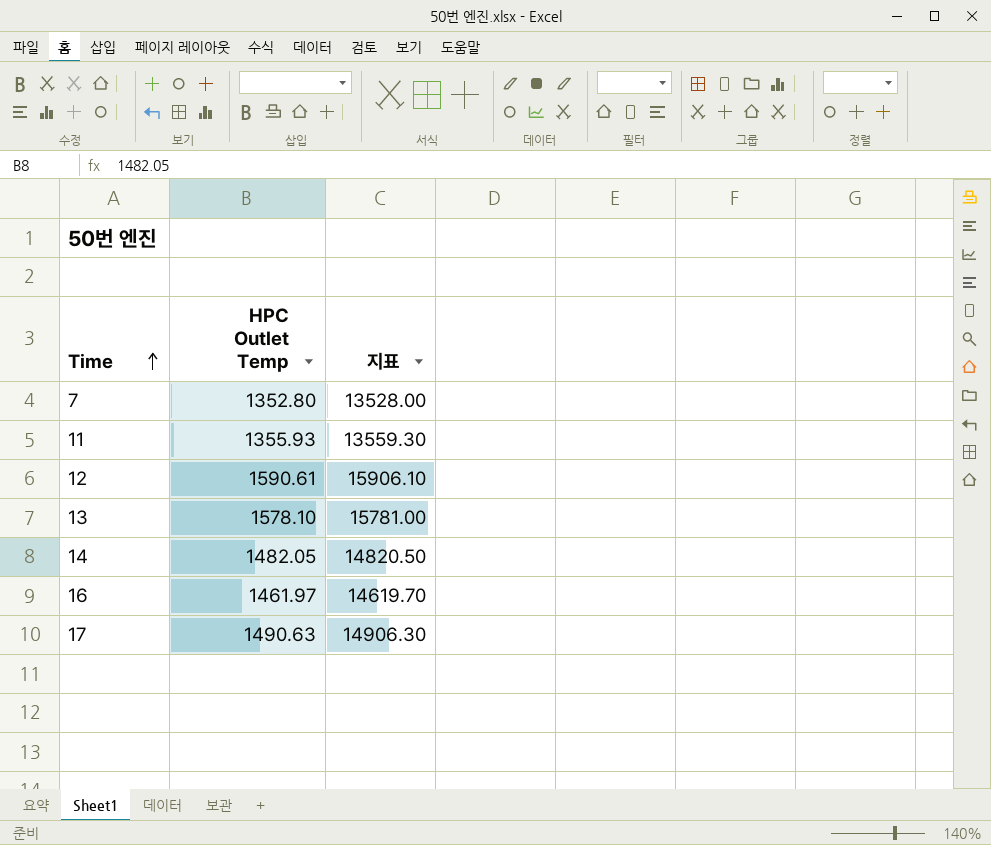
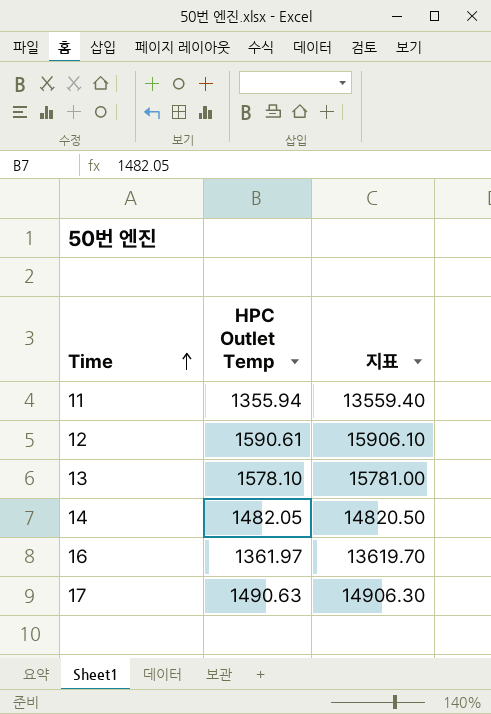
row 7: 1352.80 | 13528.00 -> none
11 | HPC Outlet Temp: 1355.93 -> 1355.94
11 | 지표: 13559.30 -> 13559.40
16 | HPC Outlet Temp: 1461.97 -> 1361.97
16 | 지표: 14619.70 -> 13619.70

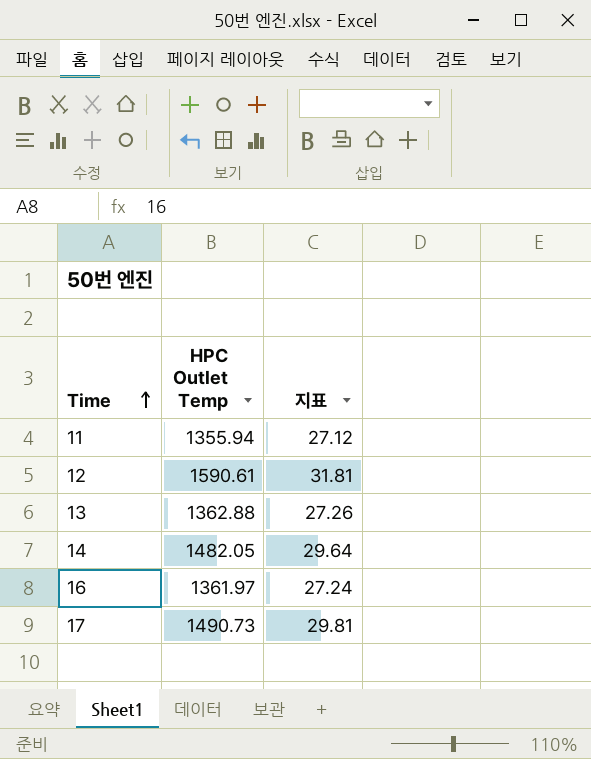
column 지표 | formula: [HPC Outlet Temp] * 10 -> [HPC Outlet Temp] * 0.02
13 | HPC Outlet Temp: 1578.10 -> 1362.88
17 | HPC Outlet Temp: 1490.63 -> 1490.73

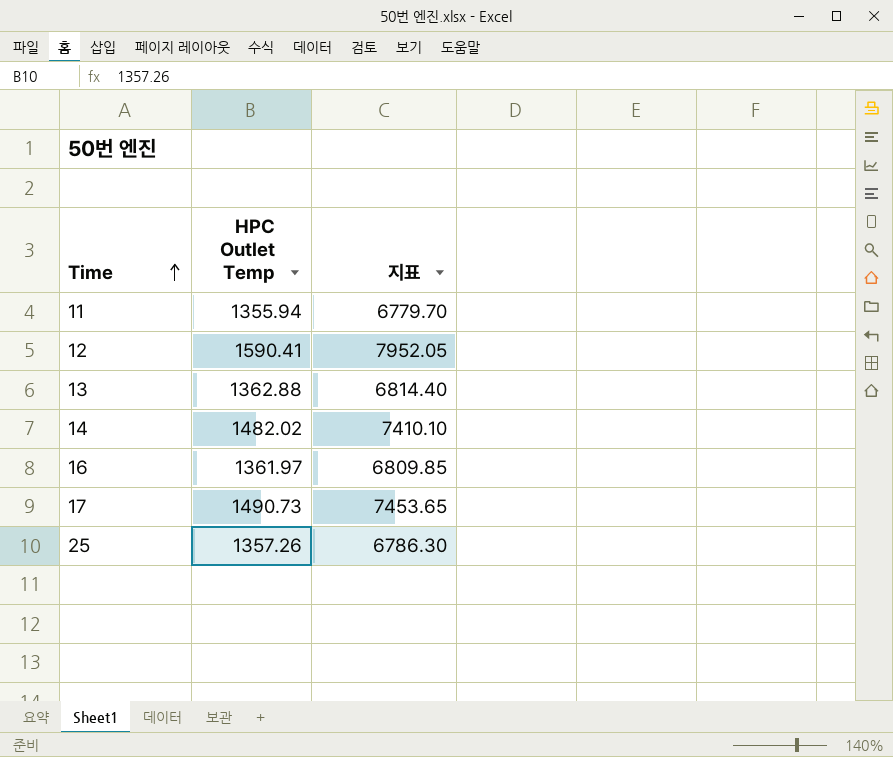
column 지표 | formula: [HPC Outlet Temp] * 0.02 -> [HPC Outlet Temp] * 5
12 | HPC Outlet Temp: 1590.61 -> 1590.41
14 | HPC Outlet Temp: 1482.05 -> 1482.02
row 25: none -> 1357.26 | 6786.30

